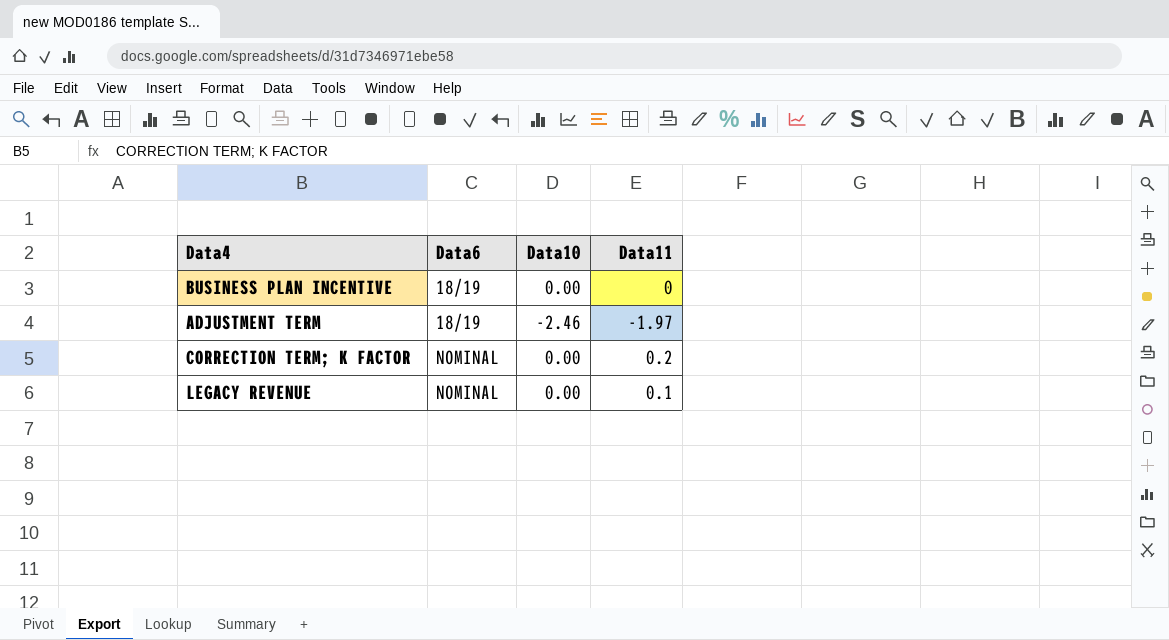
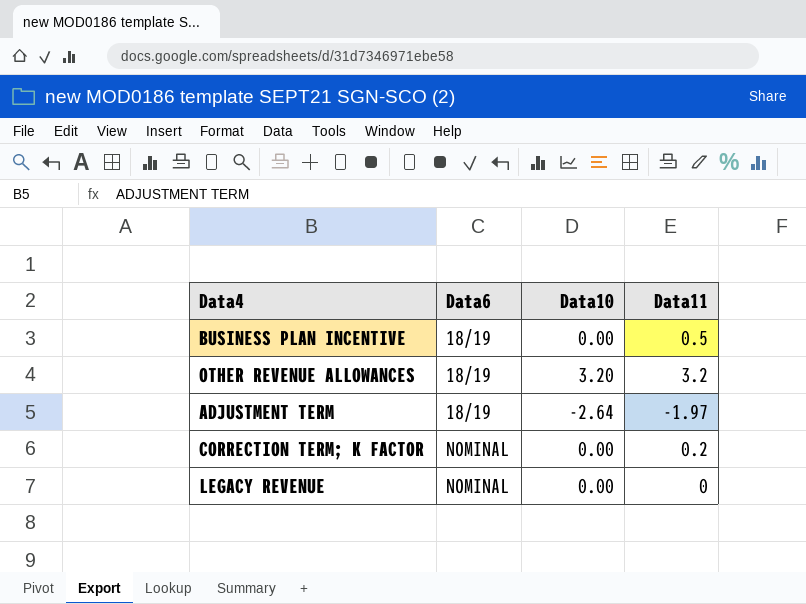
BUSINESS PLAN INCENTIVE | Data11: 0 -> 0.5
row OTHER REVENUE ALLOWANCES: none -> 18/19 | 3.20 | 3.2
ADJUSTMENT TERM | Data10: -2.46 -> -2.64
LEGACY REVENUE | Data11: 0.1 -> 0

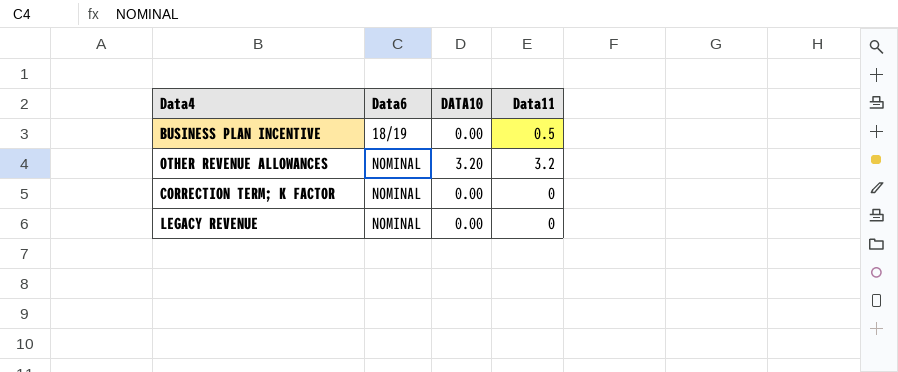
column name: Data10 -> DATA10
row ADJUSTMENT TERM: 18/19 | -2.64 | -1.97 -> none
OTHER REVENUE ALLOWANCES | Data6: 18/19 -> NOMINAL
CORRECTION TERM; K FACTOR | Data11: 0.2 -> 0

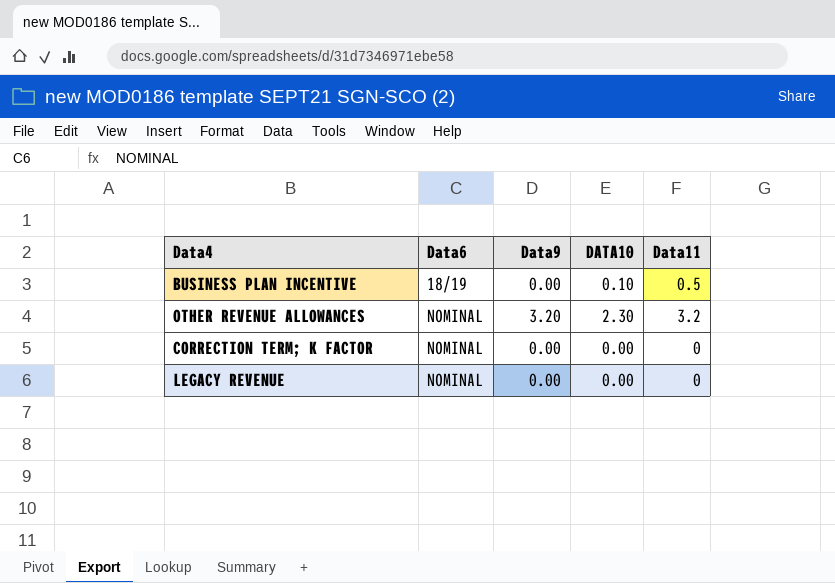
column Data9 | position: none -> 3
BUSINESS PLAN INCENTIVE | DATA10: 0.00 -> 0.10
OTHER REVENUE ALLOWANCES | DATA10: 3.20 -> 2.30

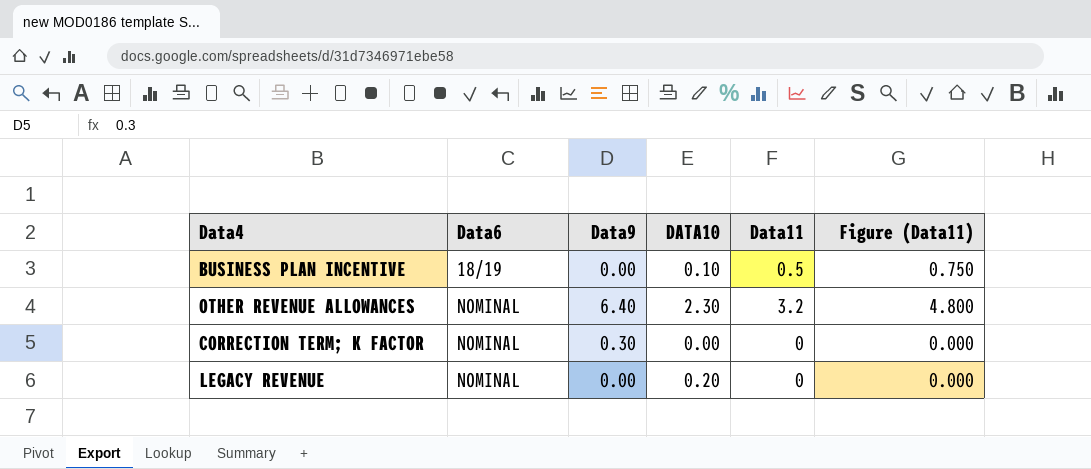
column Figure (Data11) | formula: none -> [Data11] * 1.5
OTHER REVENUE ALLOWANCES | Data9: 3.20 -> 6.40
CORRECTION TERM; K FACTOR | Data9: 0.00 -> 0.30
LEGACY REVENUE | DATA10: 0.00 -> 0.20

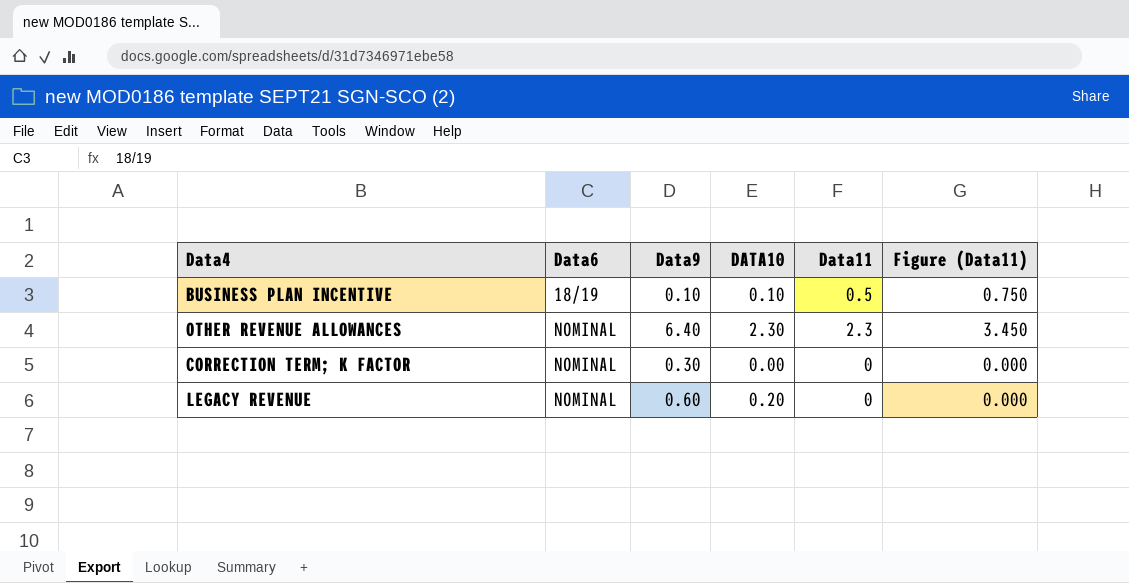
BUSINESS PLAN INCENTIVE | Data9: 0.00 -> 0.10
OTHER REVENUE ALLOWANCES | Data11: 3.2 -> 2.3
OTHER REVENUE ALLOWANCES | Figure (Data11): 4.800 -> 3.450
LEGACY REVENUE | Data9: 0.00 -> 0.60

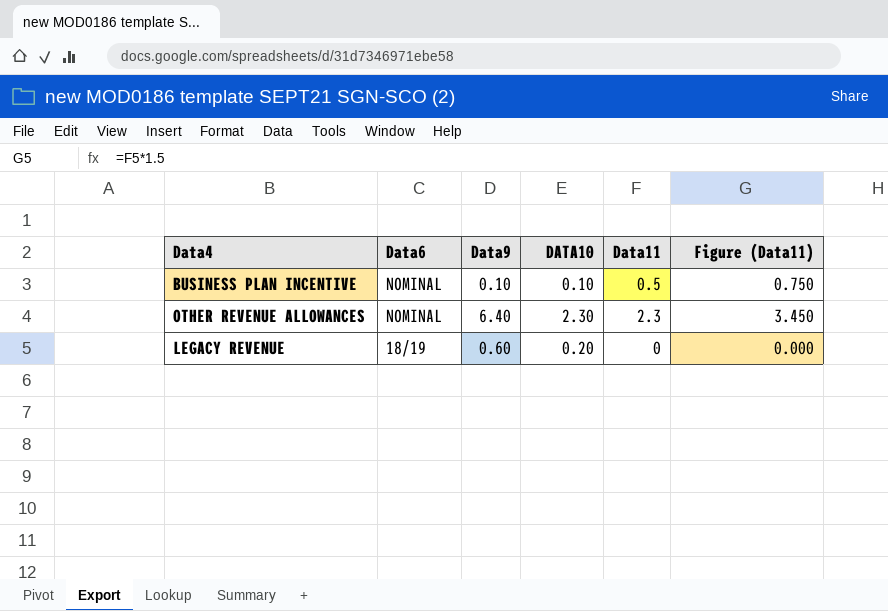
row CORRECTION TERM; K FACTOR: NOMINAL | 0.30 | 0.00 | 0 | 0.000 -> none
BUSINESS PLAN INCENTIVE | Data6: 18/19 -> NOMINAL
LEGACY REVENUE | Data6: NOMINAL -> 18/19

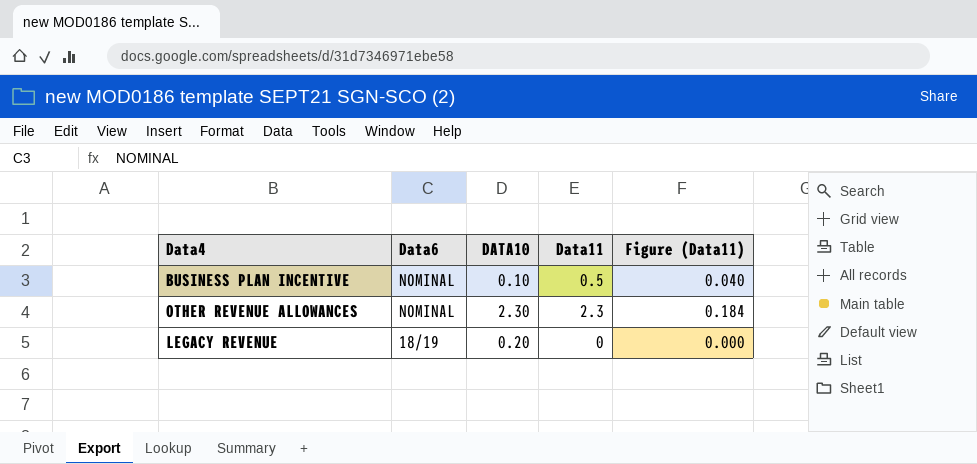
column Data9 | position: 3 -> none
column Figure (Data11) | formula: [Data11] * 1.5 -> [Data11] * 0.08

